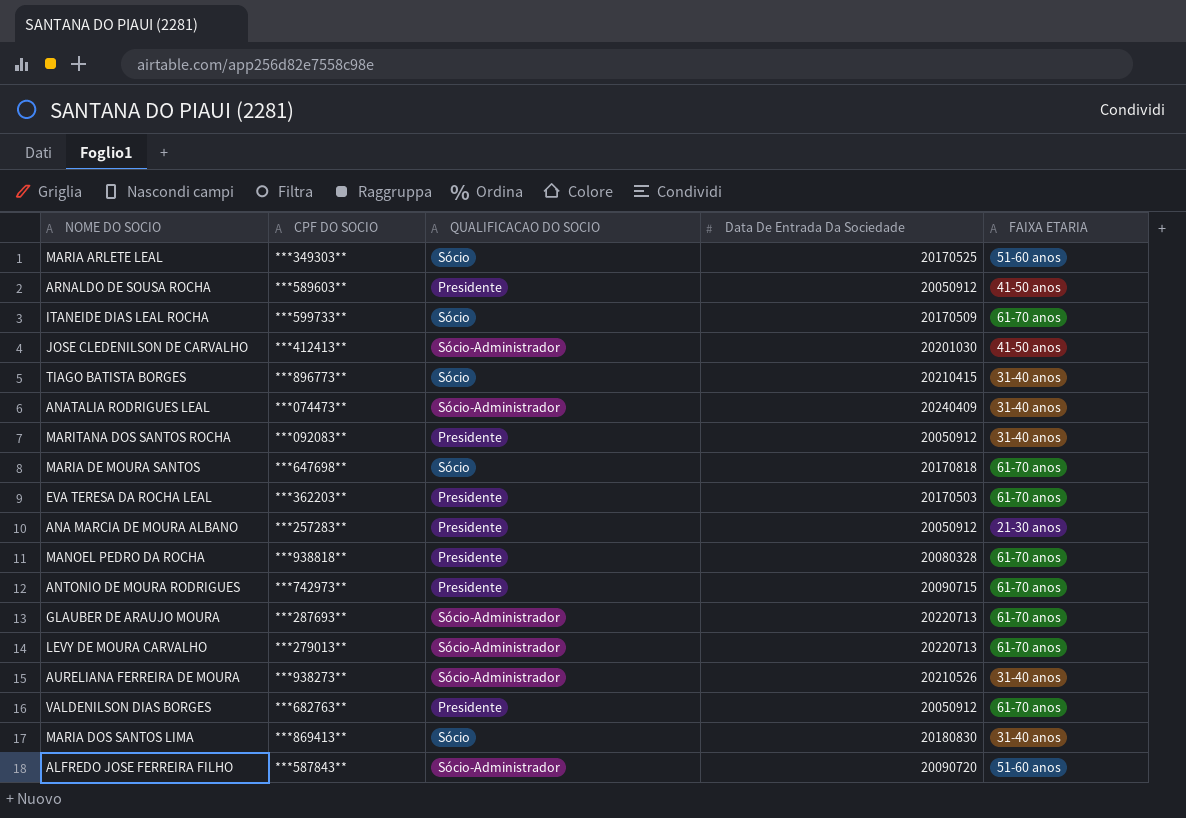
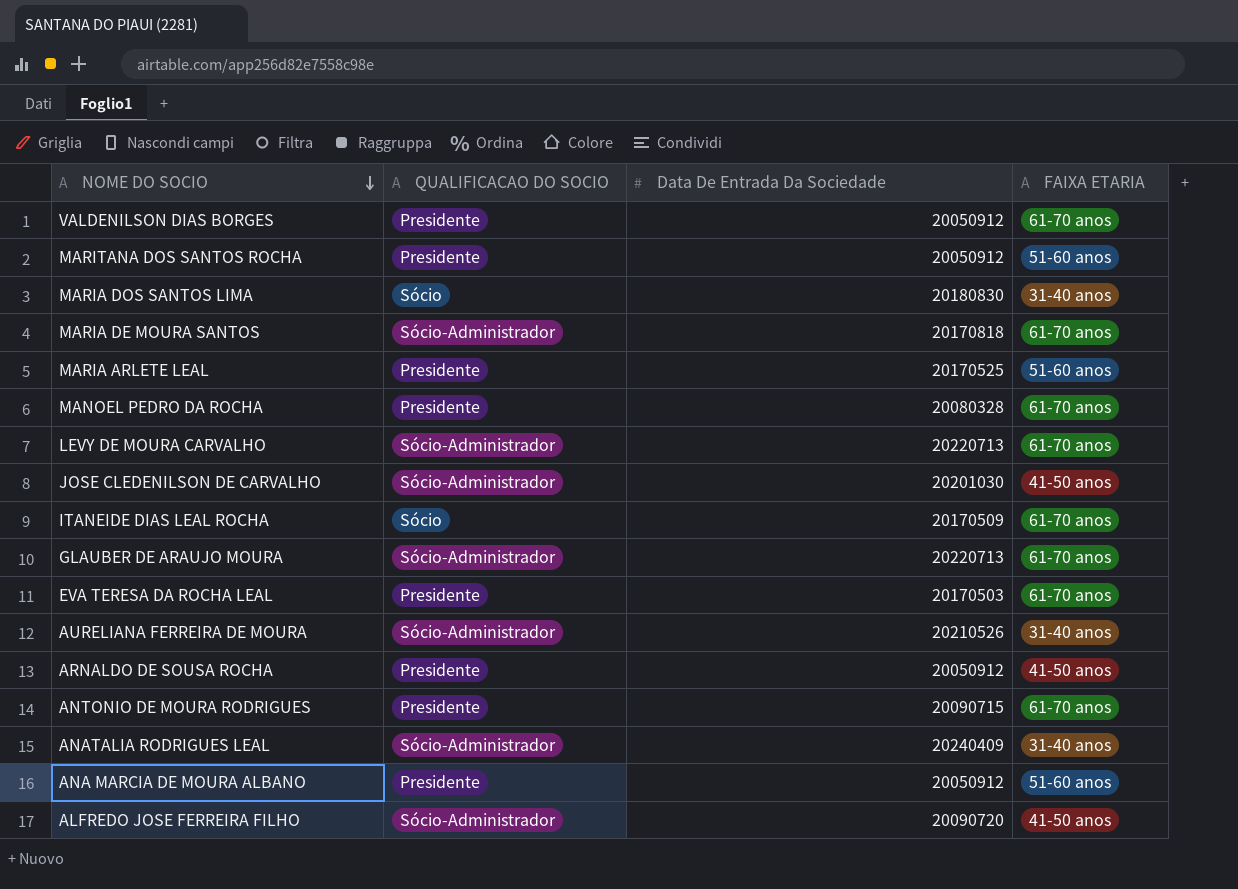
row order: none -> NOME DO SOCIO descending
column CPF DO SOCIO | position: 2 -> none
row TIAGO BATISTA BORGES: ***896773** | Sócio | 20210415 | 31-40 anos -> none
MARITANA DOS SANTOS ROCHA | FAIXA ETARIA: 31-40 anos -> 51-60 anos
MARIA DE MOURA SANTOS | QUALIFICACAO DO SOCIO: Sócio -> Sócio-Administrador
MARIA ARLETE LEAL | QUALIFICACAO DO SOCIO: Sócio -> Presidente
ANA MARCIA DE MOURA ALBANO | FAIXA ETARIA: 21-30 anos -> 51-60 anos
ALFREDO JOSE FERREIRA FILHO | FAIXA ETARIA: 51-60 anos -> 41-50 anos

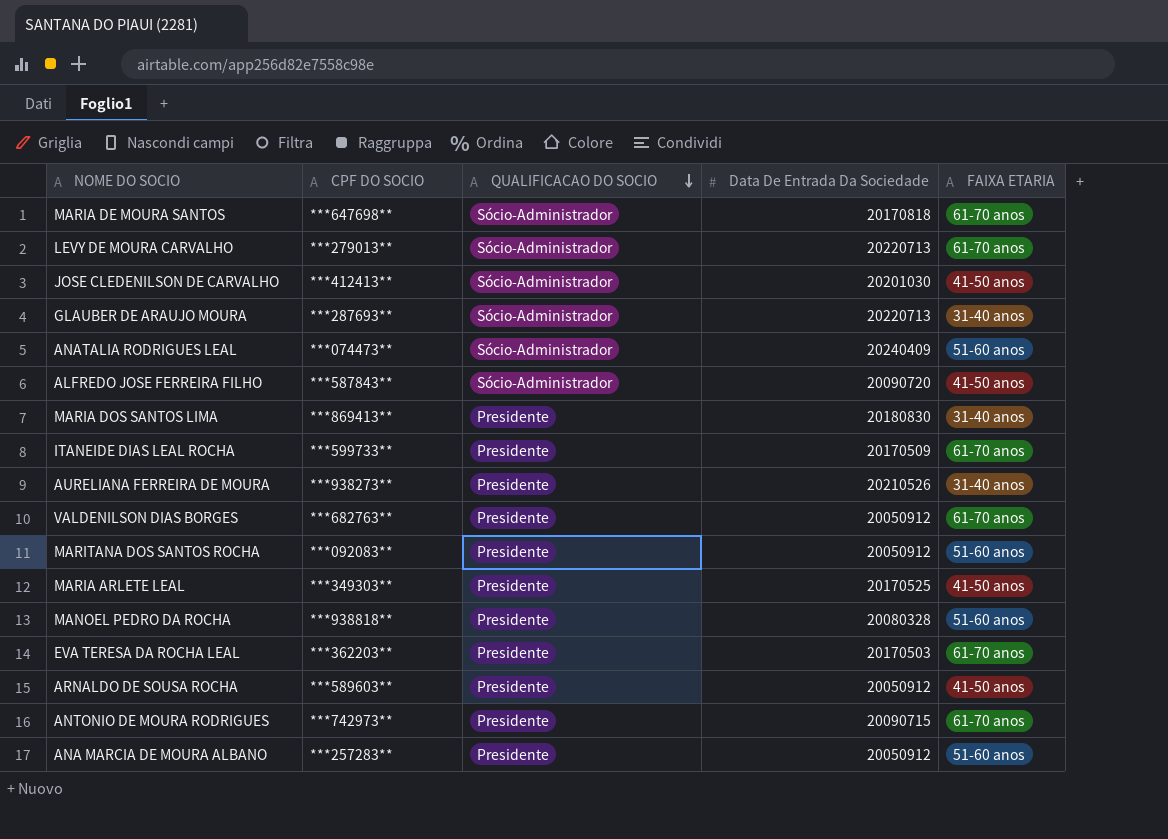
row order: NOME DO SOCIO descending -> QUALIFICACAO DO SOCIO descending
column CPF DO SOCIO | position: none -> 2
GLAUBER DE ARAUJO MOURA | FAIXA ETARIA: 61-70 anos -> 31-40 anos
ANATALIA RODRIGUES LEAL | FAIXA ETARIA: 31-40 anos -> 51-60 anos
MARIA DOS SANTOS LIMA | QUALIFICACAO DO SOCIO: Sócio -> Presidente
ITANEIDE DIAS LEAL ROCHA | QUALIFICACAO DO SOCIO: Sócio -> Presidente
AURELIANA FERREIRA DE MOURA | QUALIFICACAO DO SOCIO: Sócio-Administrador -> Presidente
MARIA ARLETE LEAL | FAIXA ETARIA: 51-60 anos -> 41-50 anos
MANOEL PEDRO DA ROCHA | FAIXA ETARIA: 61-70 anos -> 51-60 anos

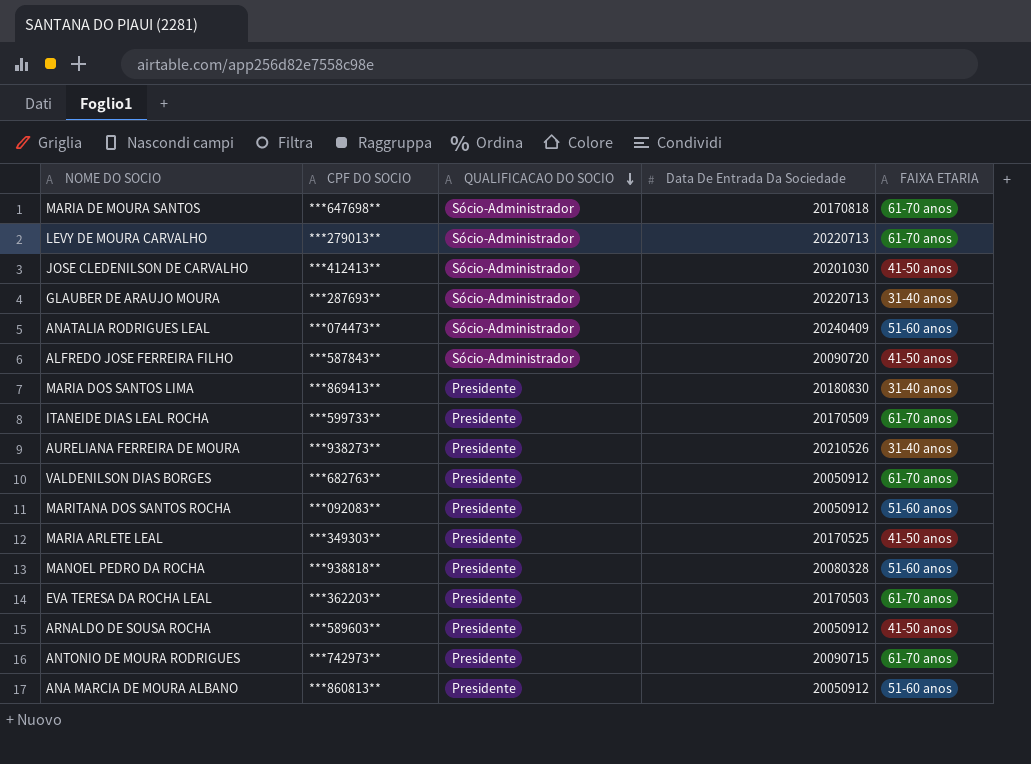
ANA MARCIA DE MOURA ALBANO | CPF DO SOCIO: ***257283** -> ***860813**

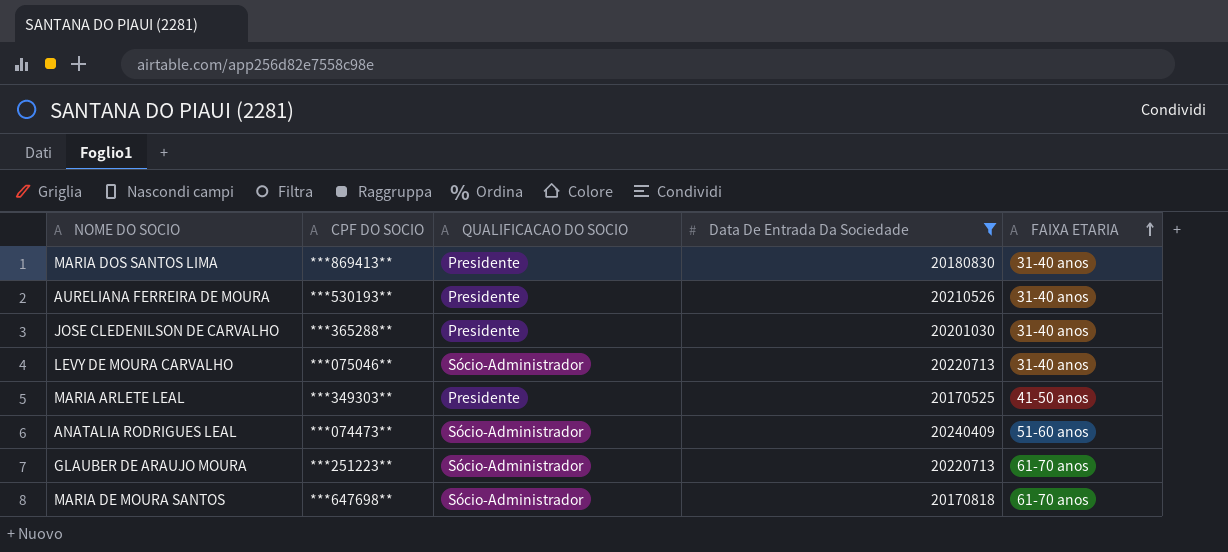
filter: none -> Data De Entrada Da Sociedade >= 20170525
row order: QUALIFICACAO DO SOCIO descending -> FAIXA ETARIA ascending
AURELIANA FERREIRA DE MOURA | CPF DO SOCIO: ***938273** -> ***530193**
JOSE CLEDENILSON DE CARVALHO | CPF DO SOCIO: ***412413** -> ***365288**
JOSE CLEDENILSON DE CARVALHO | QUALIFICACAO DO SOCIO: Sócio-Administrador -> Presidente
JOSE CLEDENILSON DE CARVALHO | FAIXA ETARIA: 41-50 anos -> 31-40 anos
LEVY DE MOURA CARVALHO | CPF DO SOCIO: ***279013** -> ***075046**
LEVY DE MOURA CARVALHO | FAIXA ETARIA: 61-70 anos -> 31-40 anos
GLAUBER DE ARAUJO MOURA | CPF DO SOCIO: ***287693** -> ***251223**
GLAUBER DE ARAUJO MOURA | FAIXA ETARIA: 31-40 anos -> 61-70 anos

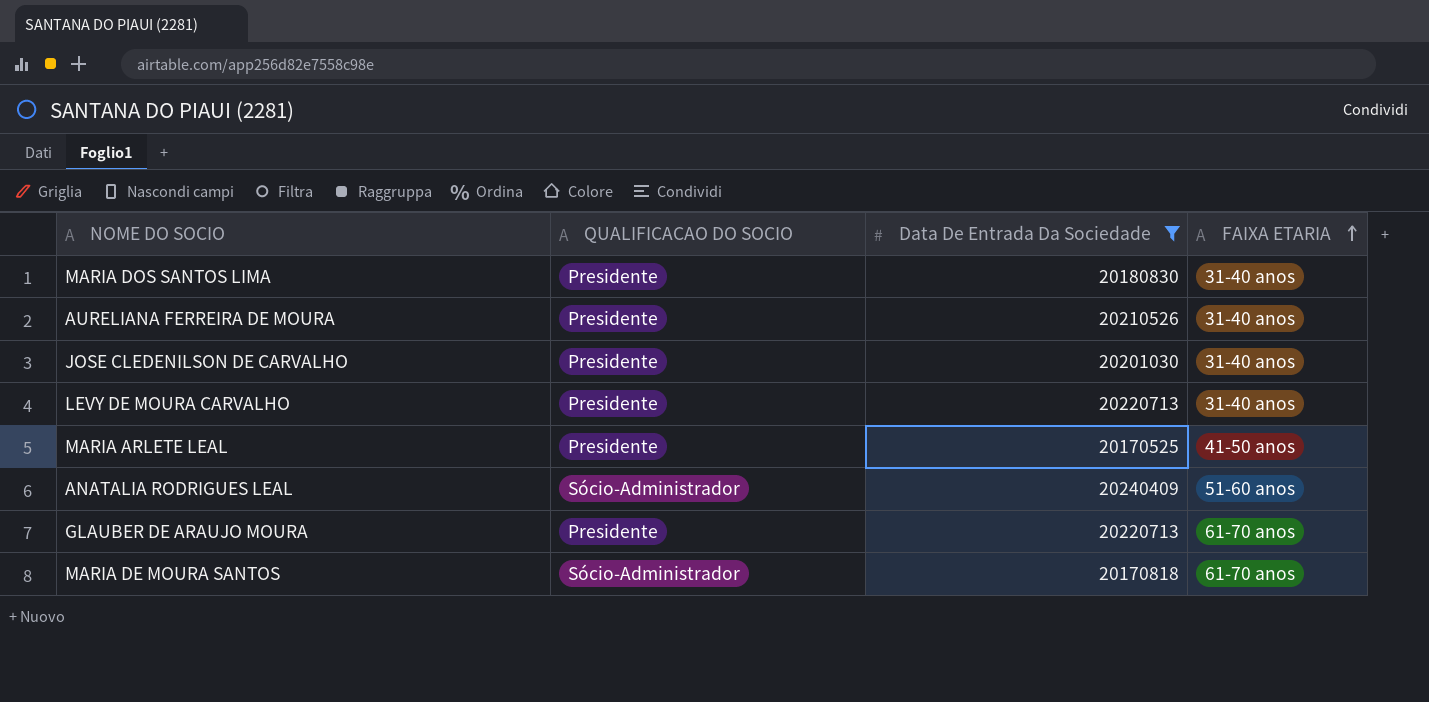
column CPF DO SOCIO | position: 2 -> none
LEVY DE MOURA CARVALHO | QUALIFICACAO DO SOCIO: Sócio-Administrador -> Presidente
GLAUBER DE ARAUJO MOURA | QUALIFICACAO DO SOCIO: Sócio-Administrador -> Presidente

